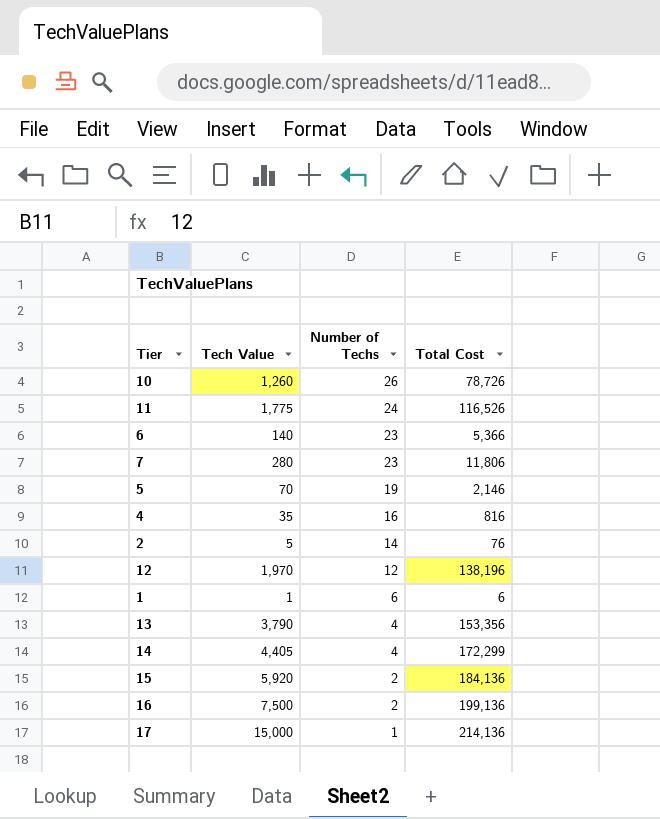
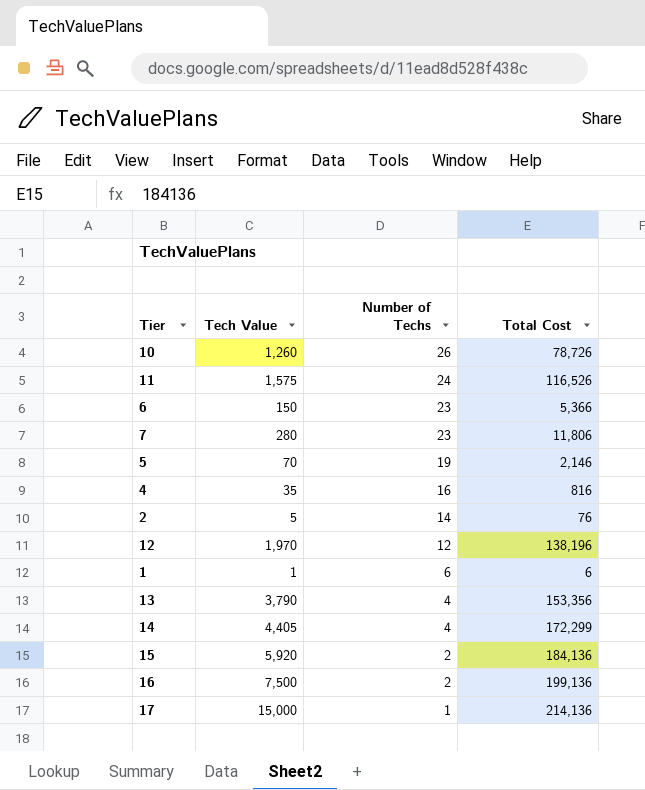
11 | Tech Value: 1,775 -> 1,575
6 | Tech Value: 140 -> 150

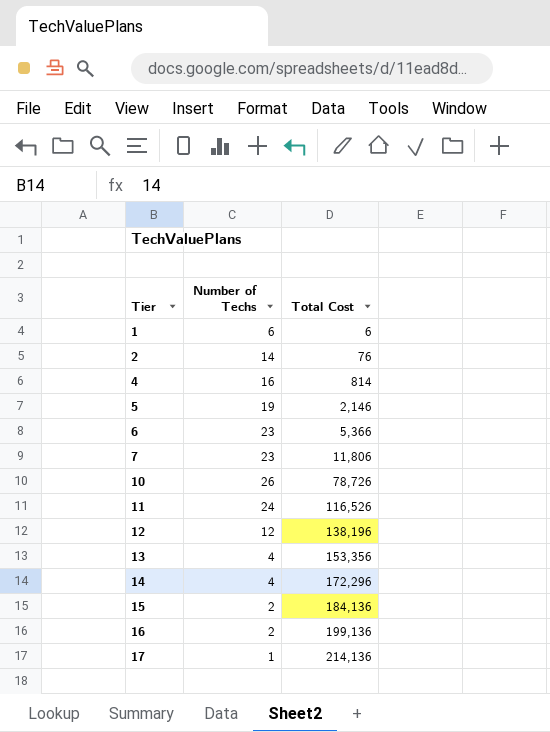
row order: Number of Techs descending -> Tier ascending
column Tech Value | position: 2 -> none
4 | Total Cost: 816 -> 814
14 | Total Cost: 172,299 -> 172,296

